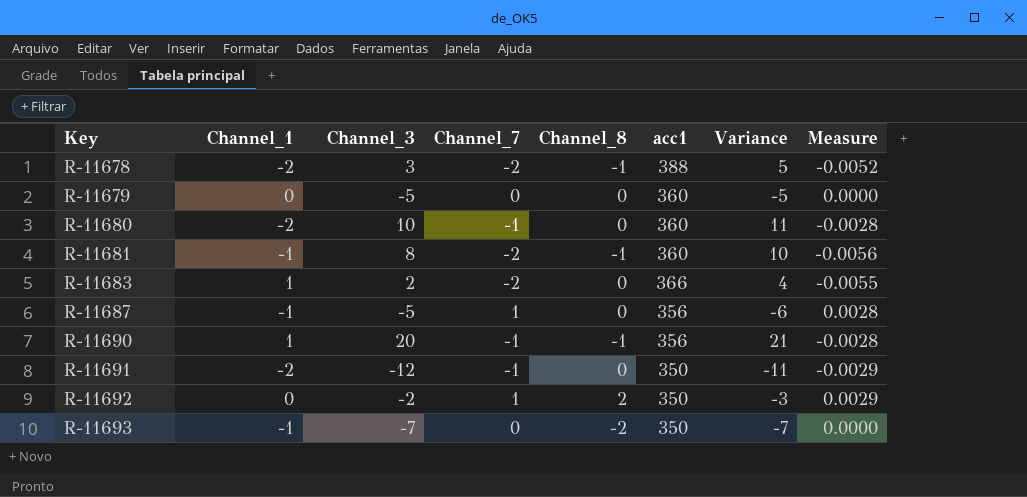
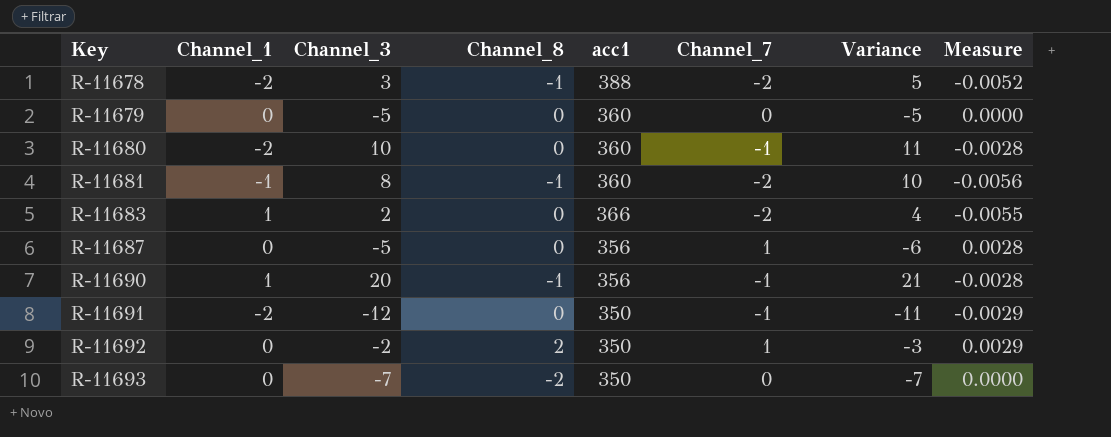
column Channel_7 | position: 4 -> 6
R-11687 | Channel_1: -1 -> 0
R-11693 | Channel_1: -1 -> 0

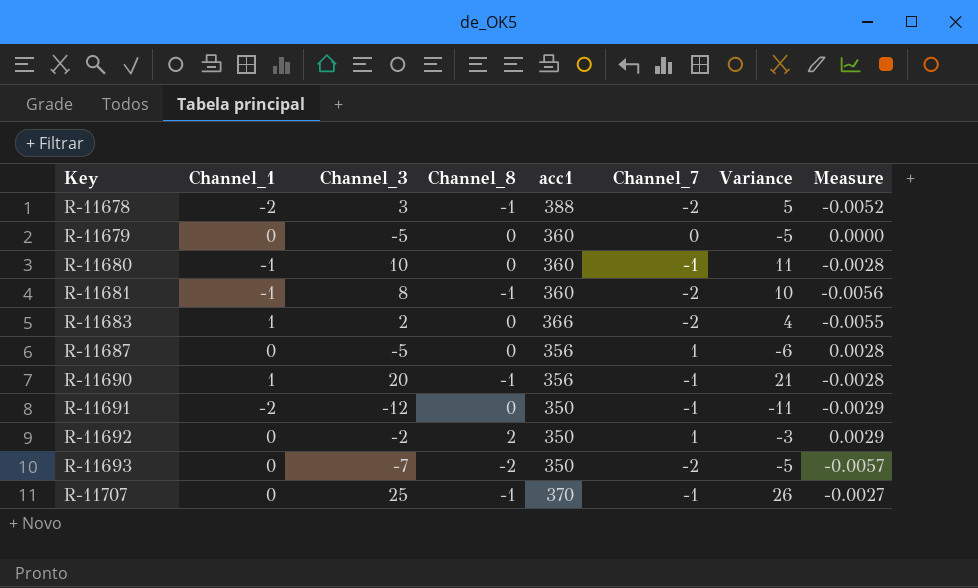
R-11680 | Channel_1: -2 -> -1
R-11693 | Channel_7: 0 -> -2
R-11693 | Variance: -7 -> -5
R-11693 | Measure: 0.0000 -> -0.0057
row R-11707: none -> 0 | 25 | -1 | 370 | -1 | 26 | -0.0027

